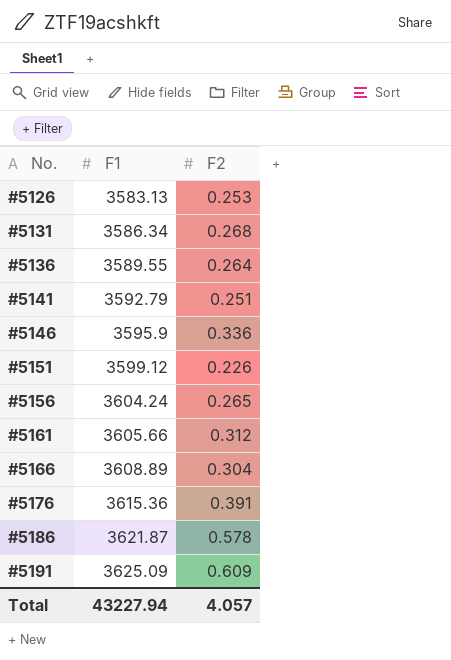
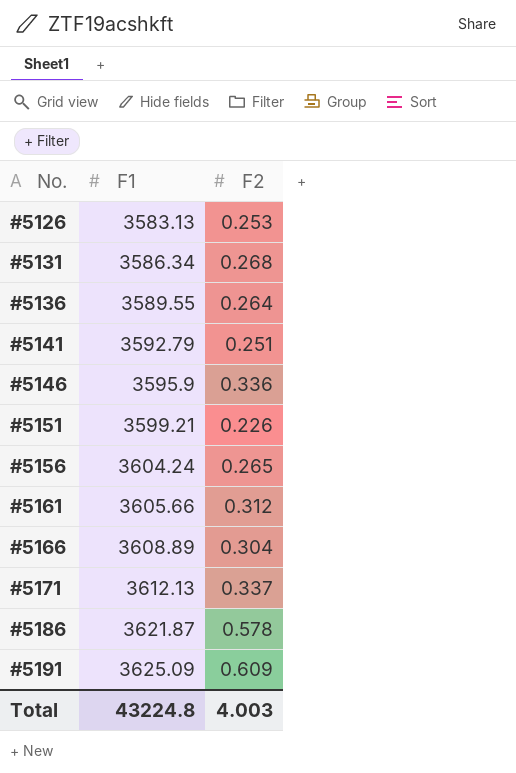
row #5176: 3615.36 | 0.391 -> none
#5151 | F1: 3599.12 -> 3599.21
row #5171: none -> 3612.13 | 0.337
Total | F1: 43227.94 -> 43224.8
Total | F2: 4.057 -> 4.003

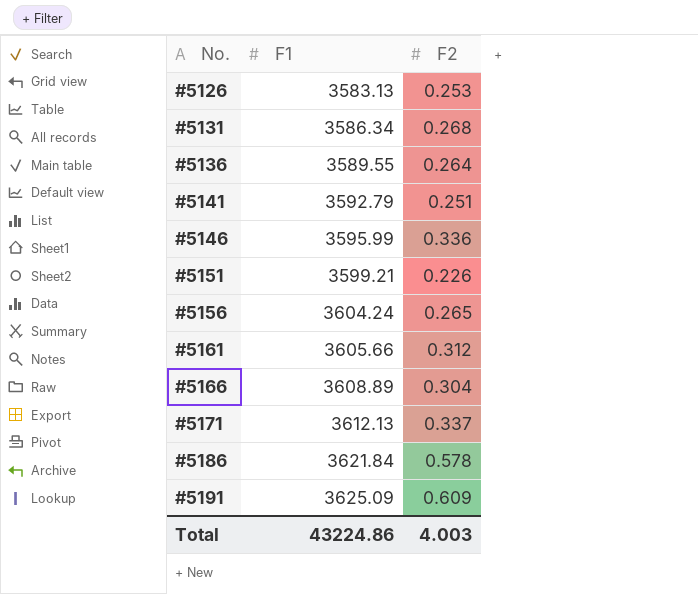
#5146 | F1: 3595.9 -> 3595.99
#5186 | F1: 3621.87 -> 3621.84
Total | F1: 43224.8 -> 43224.86

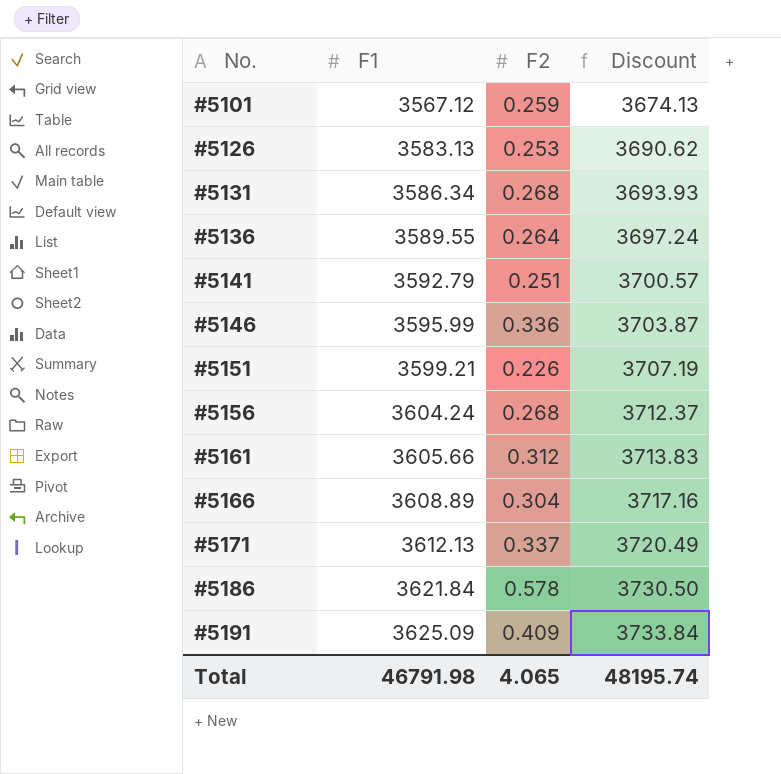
column Discount | formula: none -> [F1] * 1.03
row #5101: none -> 3567.12 | 0.259 | 3674.13
#5156 | F2: 0.265 -> 0.268
#5191 | F2: 0.609 -> 0.409
Total | F1: 43224.86 -> 46791.98
Total | F2: 4.003 -> 4.065

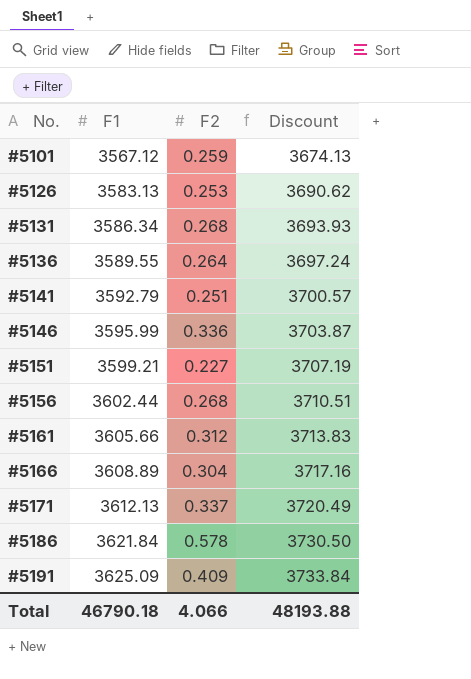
#5151 | F2: 0.226 -> 0.227
#5156 | F1: 3604.24 -> 3602.44
#5156 | Discount: 3712.37 -> 3710.51
Total | F1: 46791.98 -> 46790.18
Total | F2: 4.065 -> 4.066
Total | Discount: 48195.74 -> 48193.88

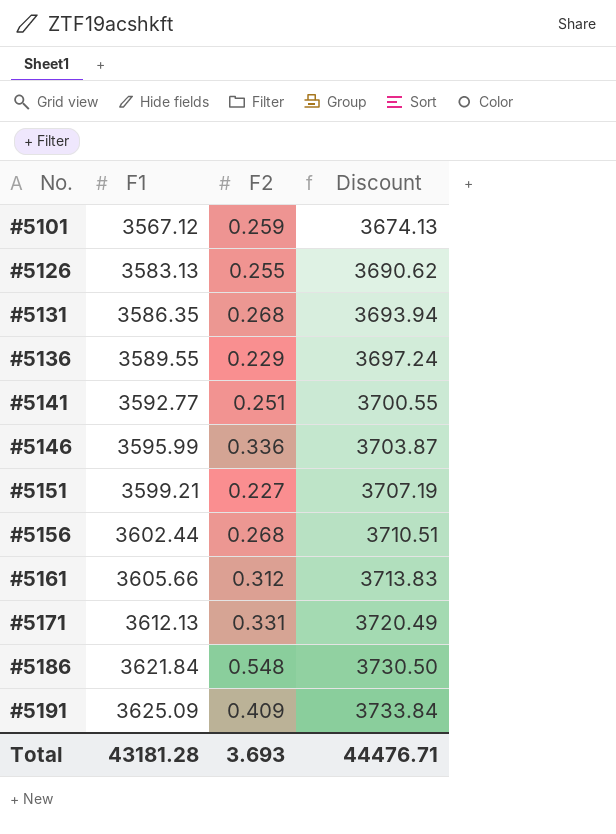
row #5166: 3608.89 | 0.304 | 3717.16 -> none
#5126 | F2: 0.253 -> 0.255
#5131 | F1: 3586.34 -> 3586.35
#5131 | Discount: 3693.93 -> 3693.94
#5136 | F2: 0.264 -> 0.229
#5141 | F1: 3592.79 -> 3592.77
#5141 | Discount: 3700.57 -> 3700.55
#5171 | F2: 0.337 -> 0.331
#5186 | F2: 0.578 -> 0.548
Total | F1: 46790.18 -> 43181.28
Total | F2: 4.066 -> 3.693
Total | Discount: 48193.88 -> 44476.71

